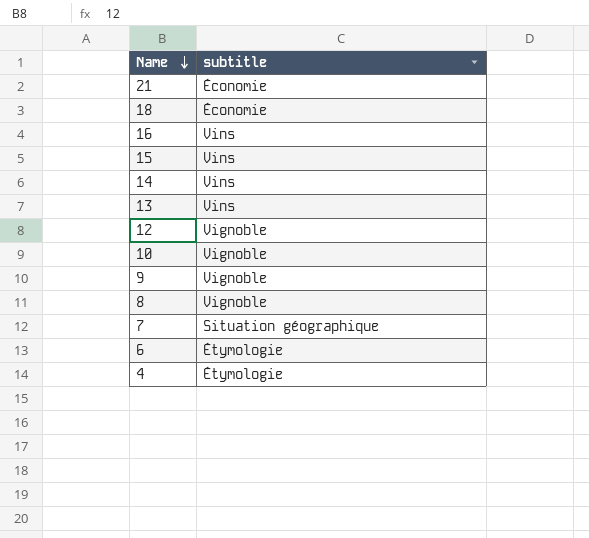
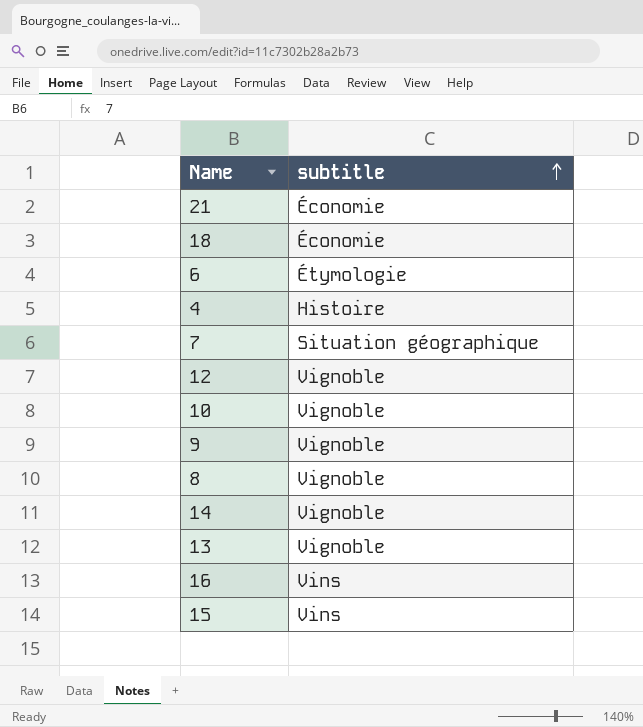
row order: Name descending -> subtitle ascending
4 | subtitle: Étymologie -> Histoire
14 | subtitle: Vins -> Vignoble
13 | subtitle: Vins -> Vignoble

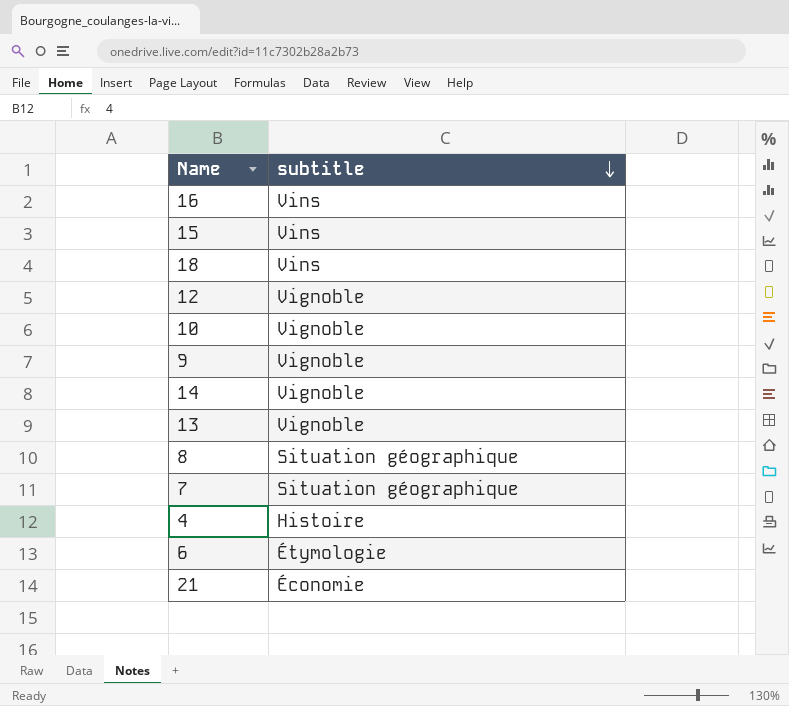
row order: subtitle ascending -> subtitle descending
18 | subtitle: Économie -> Vins
8 | subtitle: Vignoble -> Situation géographique

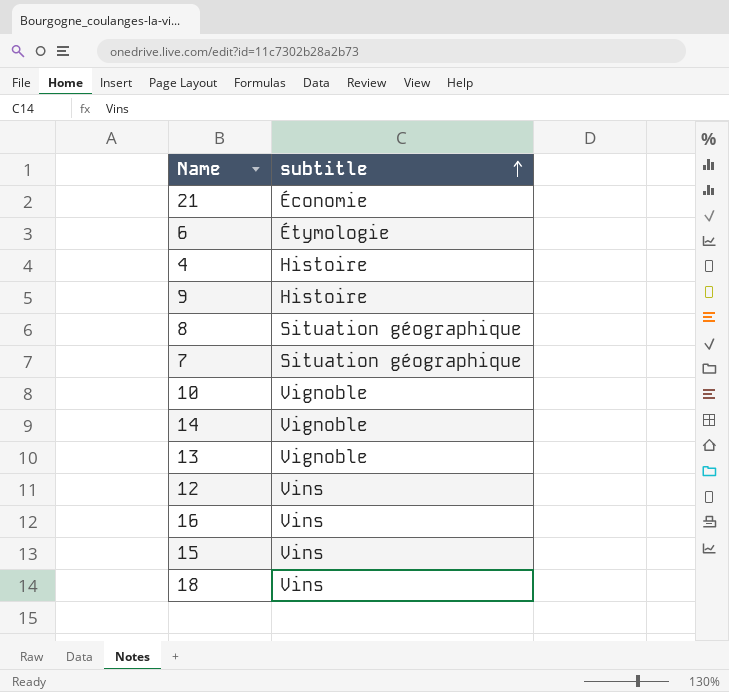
row order: subtitle descending -> subtitle ascending
9 | subtitle: Vignoble -> Histoire
12 | subtitle: Vignoble -> Vins

